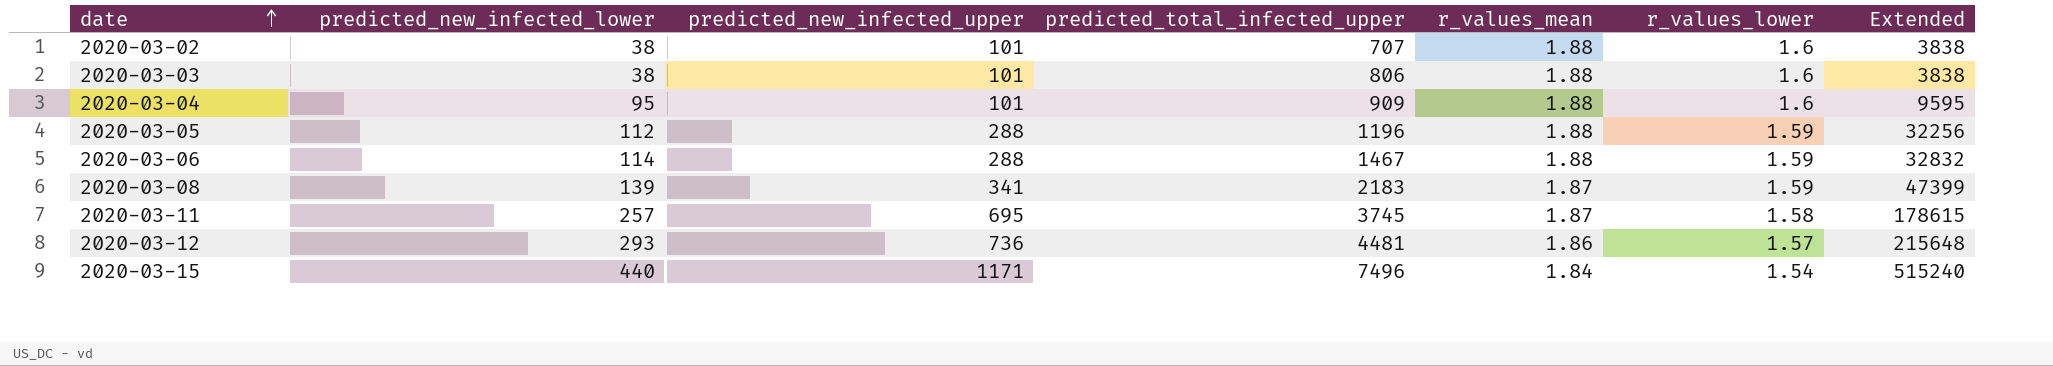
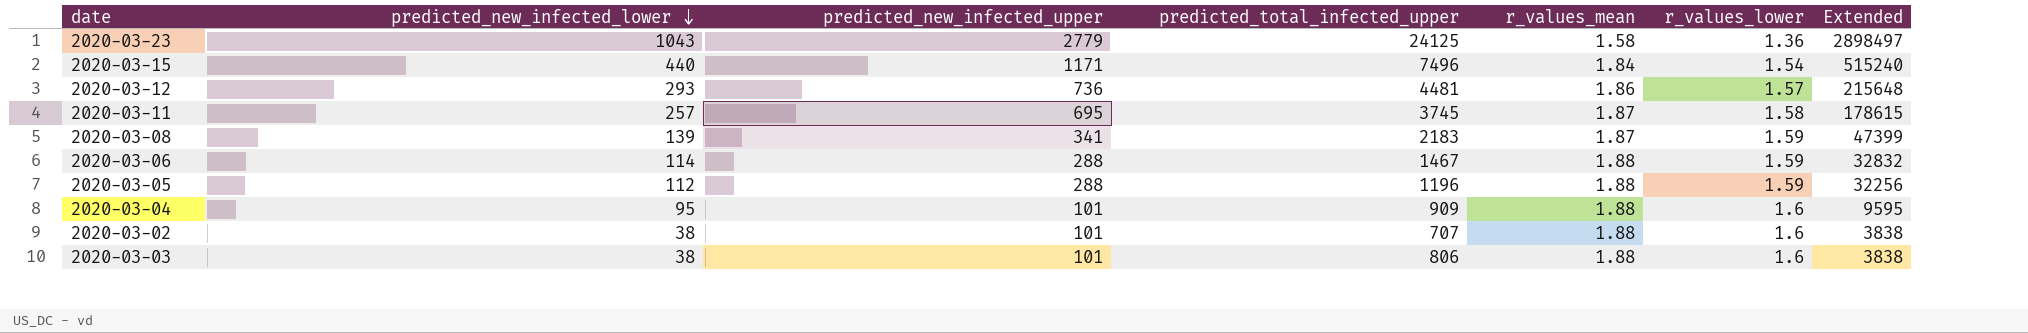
row order: date ascending -> predicted_new_infected_lower descending
row 2020-03-23: none -> 1043 | 2779 | 24125 | 1.58 | 1.36 | 2898497

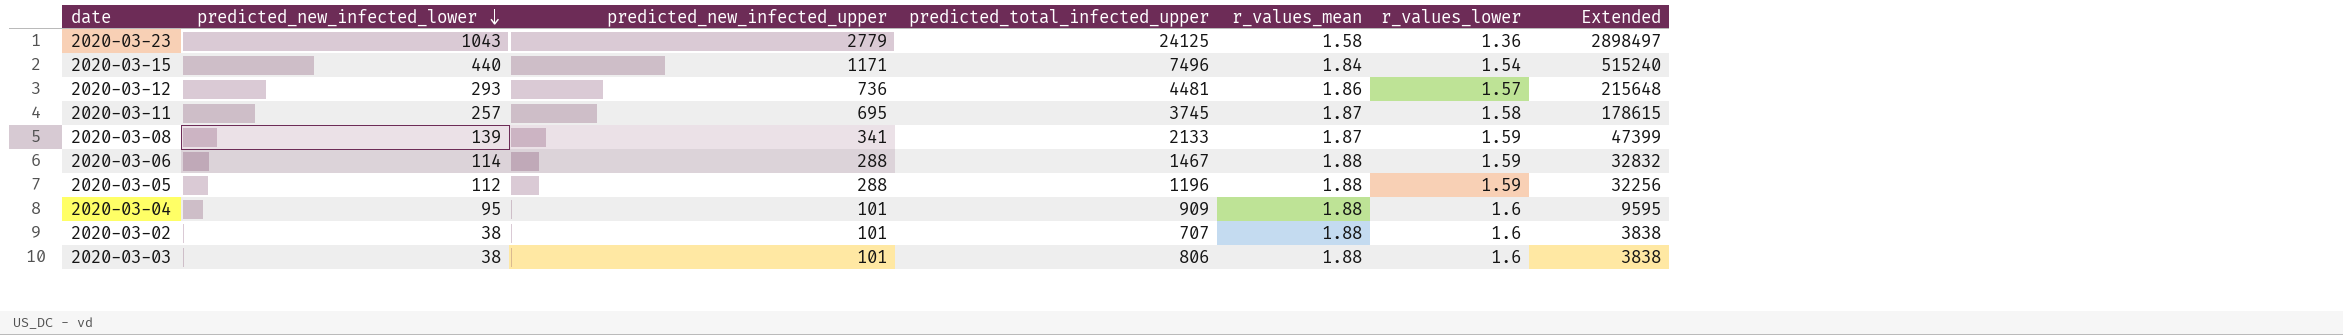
2020-03-08 | predicted_total_infected_upper: 2183 -> 2133

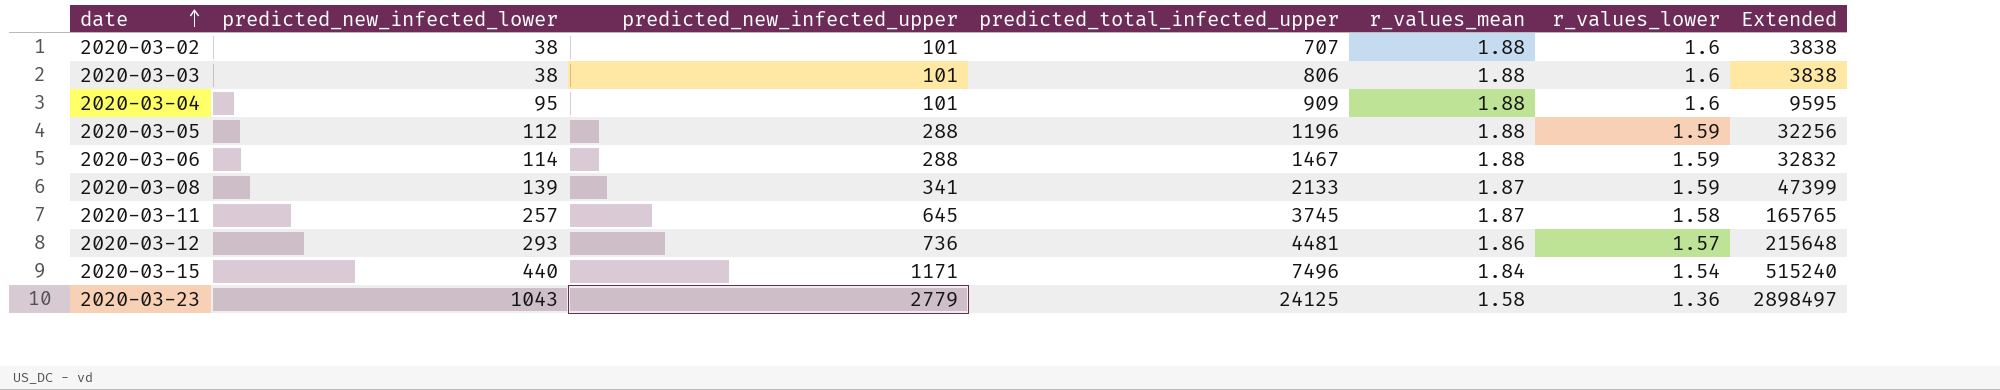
row order: predicted_new_infected_lower descending -> date ascending
2020-03-11 | predicted_new_infected_upper: 695 -> 645
2020-03-11 | Extended: 178615 -> 165765

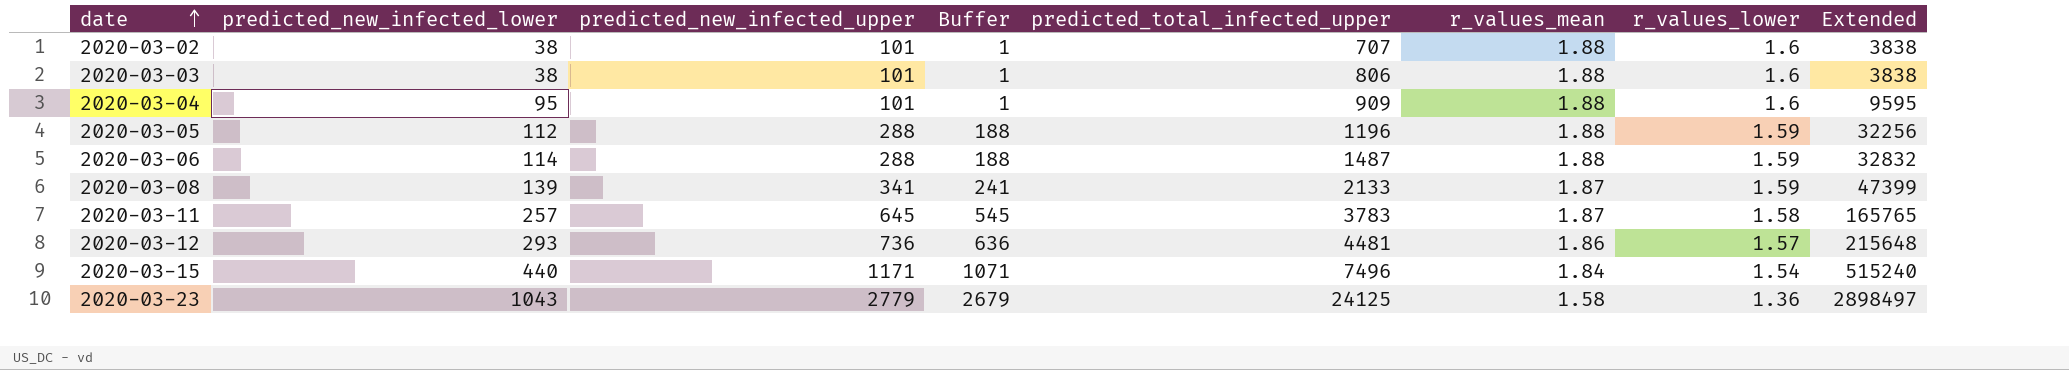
column Buffer | formula: none -> [predicted_new_infected_upper] - 100
2020-03-06 | predicted_total_infected_upper: 1467 -> 1487
2020-03-11 | predicted_total_infected_upper: 3745 -> 3783

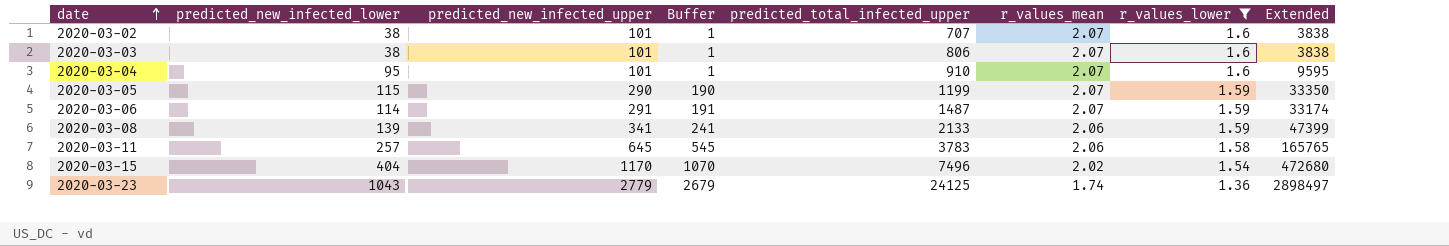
filter: none -> r_values_lower != 1.57
2020-03-02 | r_values_mean: 1.88 -> 2.07
2020-03-03 | r_values_mean: 1.88 -> 2.07
2020-03-04 | predicted_total_infected_upper: 909 -> 910
2020-03-04 | r_values_mean: 1.88 -> 2.07
2020-03-05 | predicted_new_infected_lower: 112 -> 115
2020-03-05 | predicted_new_infected_upper: 288 -> 290
2020-03-05 | Buffer: 188 -> 190
2020-03-05 | predicted_total_infected_upper: 1196 -> 1199
2020-03-05 | r_values_mean: 1.88 -> 2.07
2020-03-05 | Extended: 32256 -> 33350
2020-03-06 | predicted_new_infected_upper: 288 -> 291
2020-03-06 | Buffer: 188 -> 191
2020-03-06 | r_values_mean: 1.88 -> 2.07
2020-03-06 | Extended: 32832 -> 33174
2020-03-08 | r_values_mean: 1.87 -> 2.06
2020-03-11 | r_values_mean: 1.87 -> 2.06
2020-03-15 | predicted_new_infected_lower: 440 -> 404
2020-03-15 | predicted_new_infected_upper: 1171 -> 1170
2020-03-15 | Buffer: 1071 -> 1070
2020-03-15 | r_values_mean: 1.84 -> 2.02
2020-03-15 | Extended: 515240 -> 472680
2020-03-23 | r_values_mean: 1.58 -> 1.74

